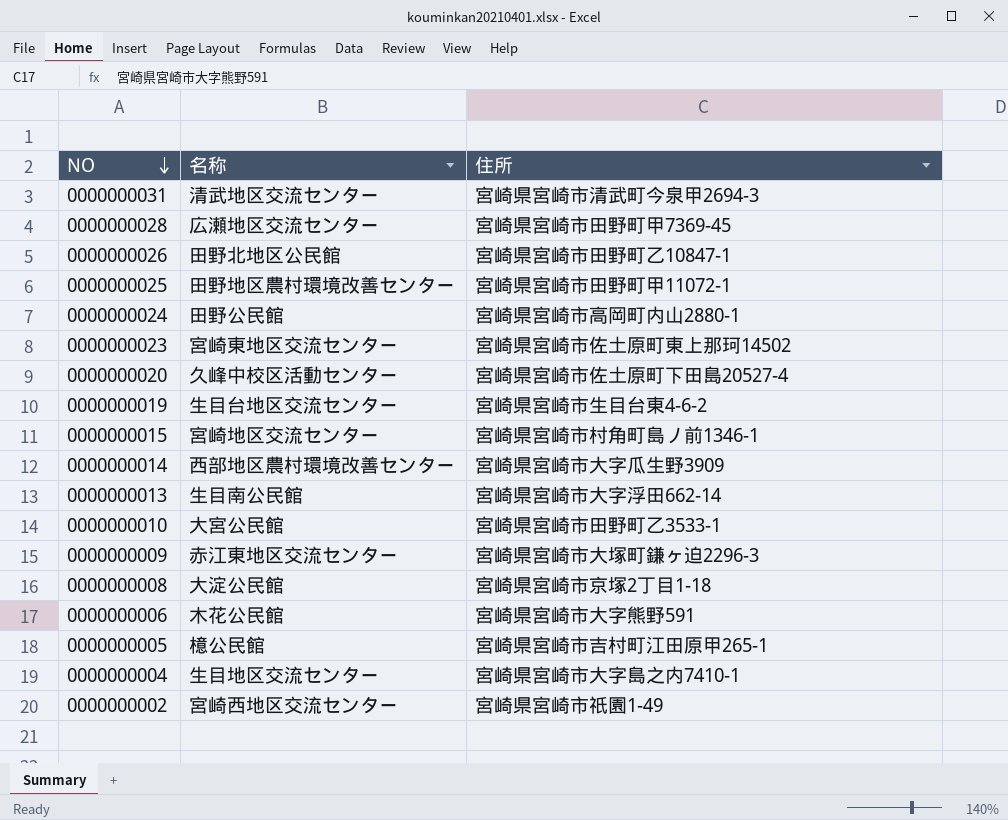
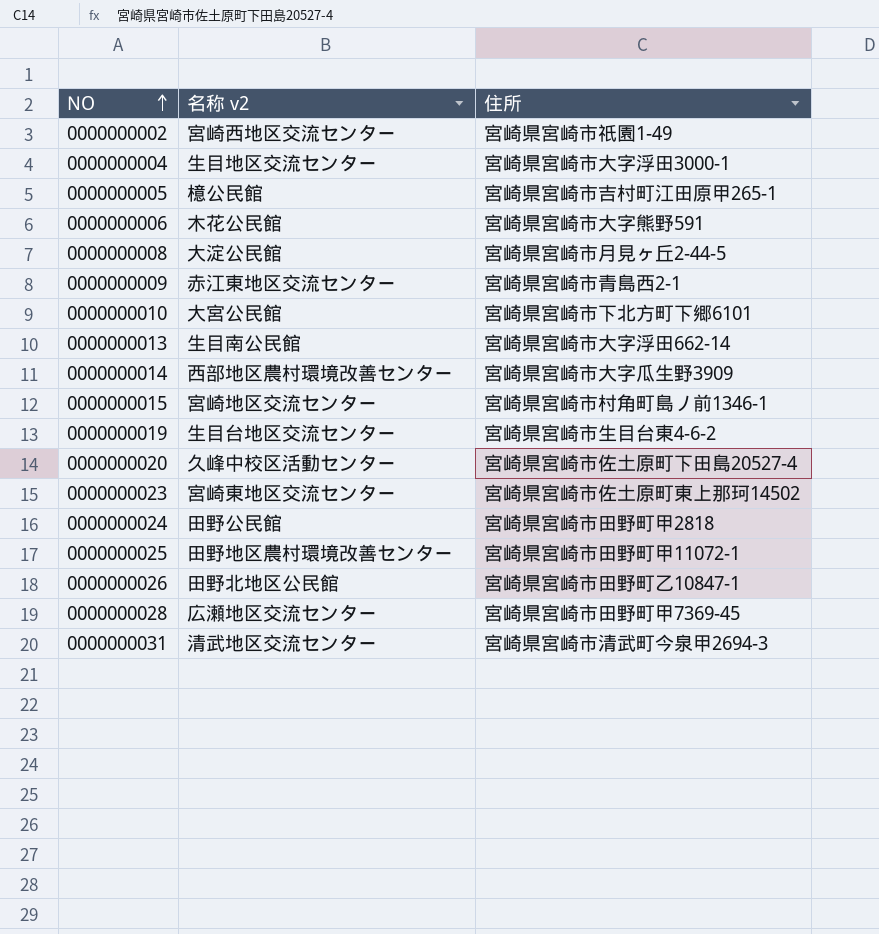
row order: NO descending -> NO ascending
column name: 名称 -> 名称 v2
0000000004 | 住所: 宮崎県宮崎市大字島之内7410-1 -> 宮崎県宮崎市大字浮田3000-1
0000000008 | 住所: 宮崎県宮崎市京塚2丁目1-18 -> 宮崎県宮崎市月見ヶ丘2-44-5
0000000009 | 住所: 宮崎県宮崎市大塚町鎌ヶ迫2296-3 -> 宮崎県宮崎市青島西2-1
0000000010 | 住所: 宮崎県宮崎市田野町乙3533-1 -> 宮崎県宮崎市下北方町下郷6101
0000000024 | 住所: 宮崎県宮崎市高岡町内山2880-1 -> 宮崎県宮崎市田野町甲2818

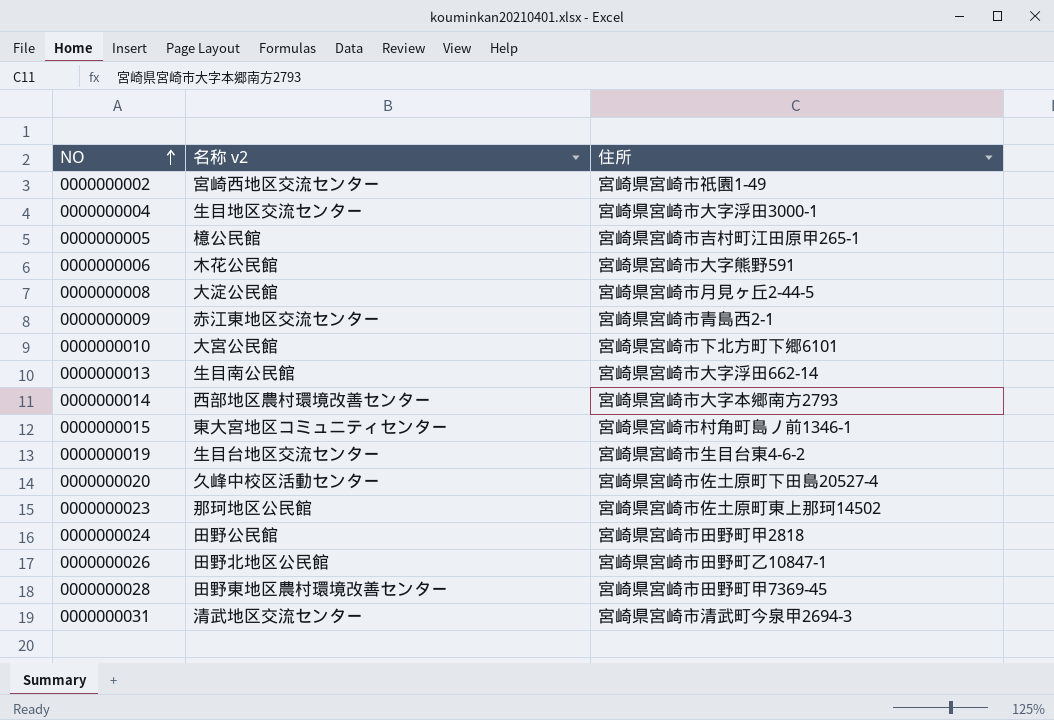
row 0000000025: 田野地区農村環境改善センター | 宮崎県宮崎市田野町甲11072-1 -> none
0000000014 | 住所: 宮崎県宮崎市大字瓜生野3909 -> 宮崎県宮崎市大字本郷南方2793
0000000015 | 名称 v2: 宮崎地区交流センター -> 東大宮地区コミュニティセンター
0000000023 | 名称 v2: 宮崎東地区交流センター -> 那珂地区公民館
0000000028 | 名称 v2: 広瀬地区交流センター -> 田野東地区農村環境改善センター

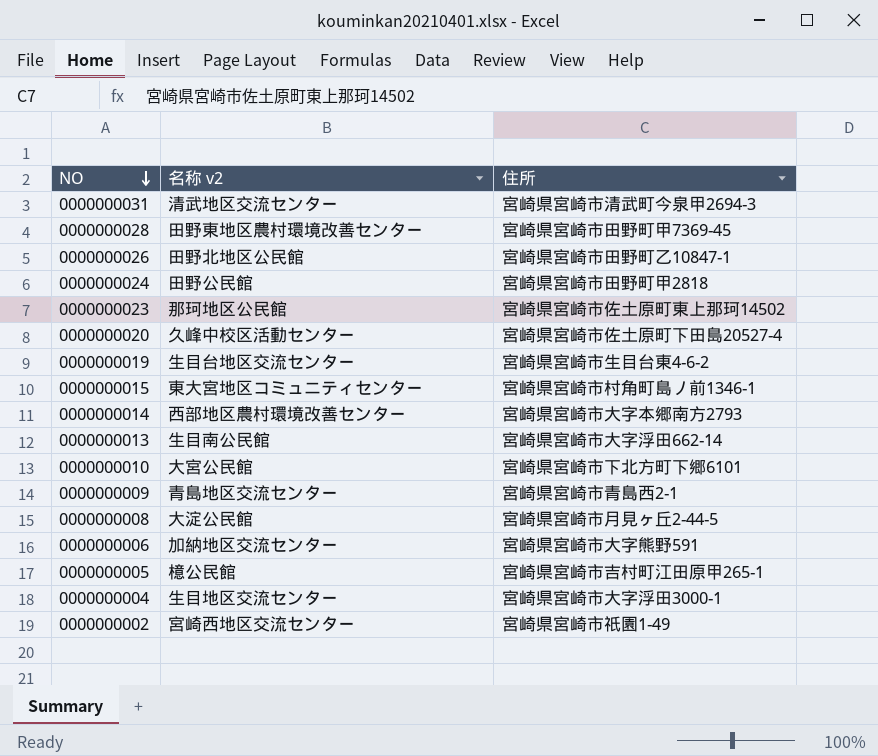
row order: NO ascending -> NO descending
0000000009 | 名称 v2: 赤江東地区交流センター -> 青島地区交流センター
0000000006 | 名称 v2: 木花公民館 -> 加納地区交流センター

